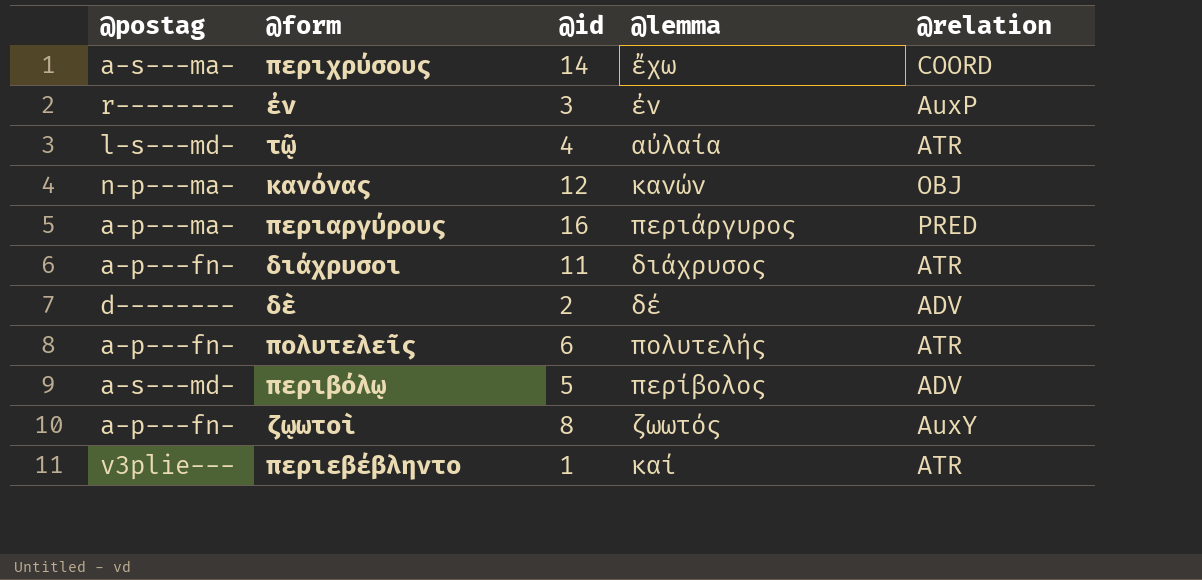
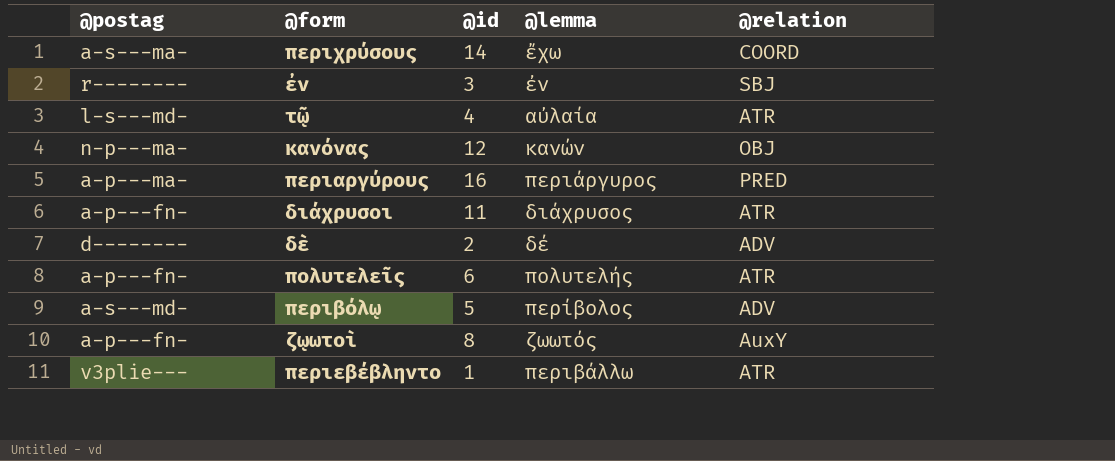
ἐν | @relation: AuxP -> SBJ
περιεβέβληντο | @lemma: καί -> περιβάλλω

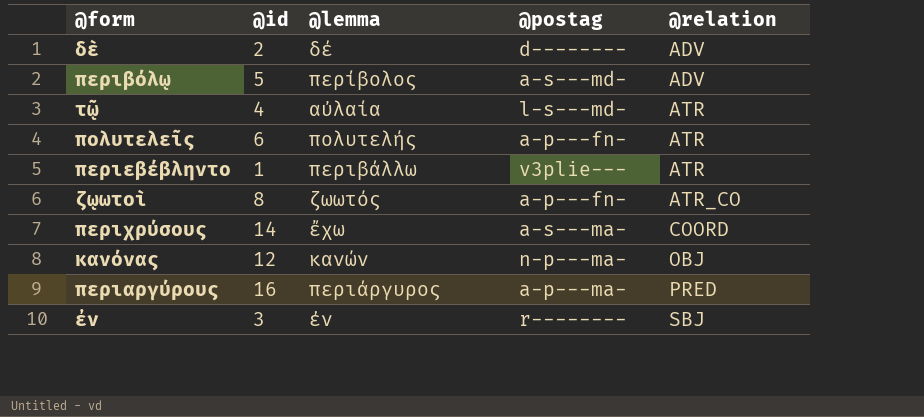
row order: none -> @relation ascending
column @postag | position: 1 -> 4
row διάχρυσοι: a-p---fn- | 11 | διάχρυσος | ATR -> none
ζῳωτοὶ | @relation: AuxY -> ATR_CO

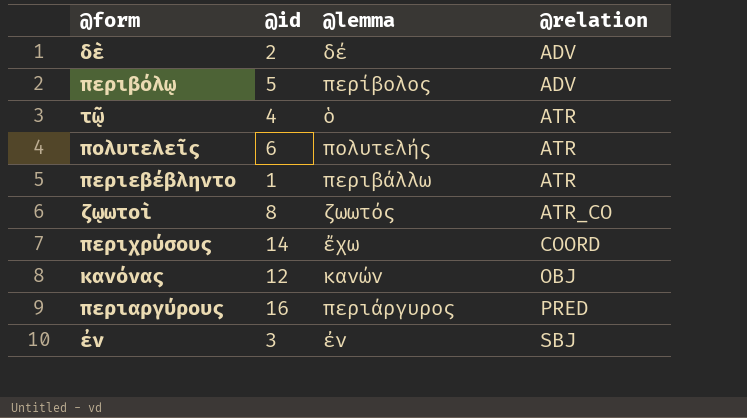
column @postag | position: 4 -> none
τῷ | @lemma: αὐλαία -> ὁ

